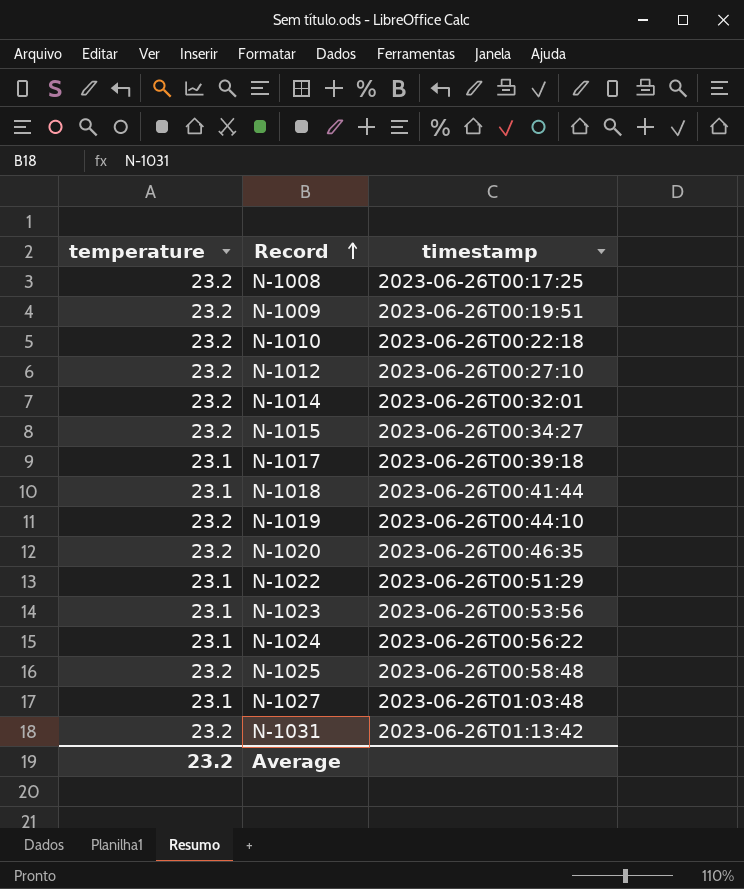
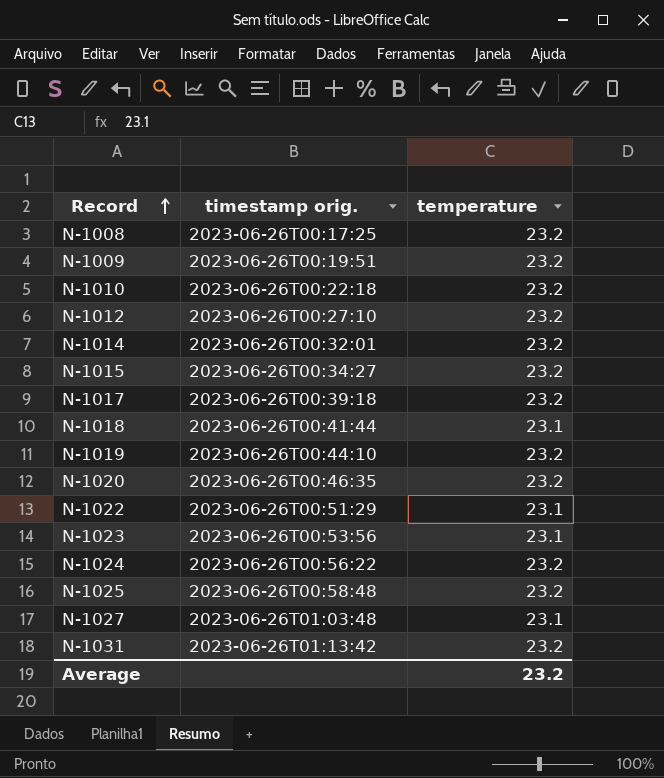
column name: timestamp -> timestamp orig.
column temperature | position: 1 -> 3
N-1017 | temperature: 23.1 -> 23.2
N-1024 | temperature: 23.1 -> 23.2

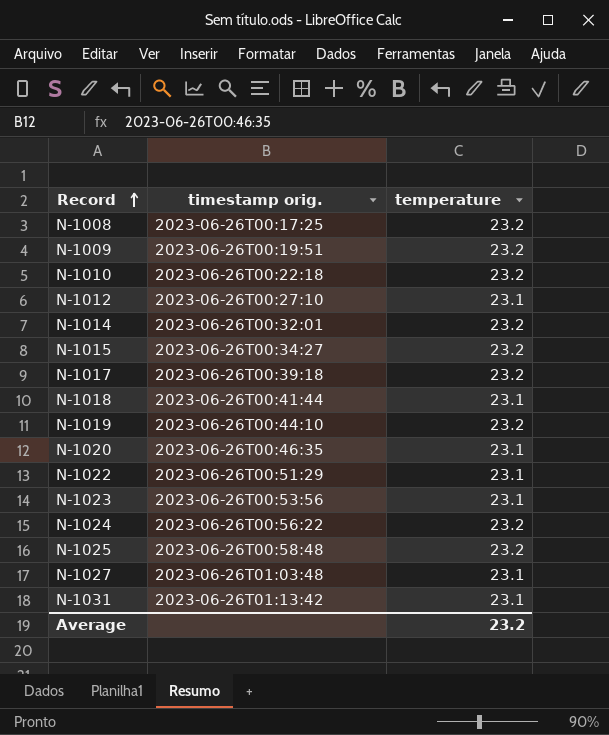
N-1012 | temperature: 23.2 -> 23.1
N-1020 | temperature: 23.2 -> 23.1
N-1031 | temperature: 23.2 -> 23.1

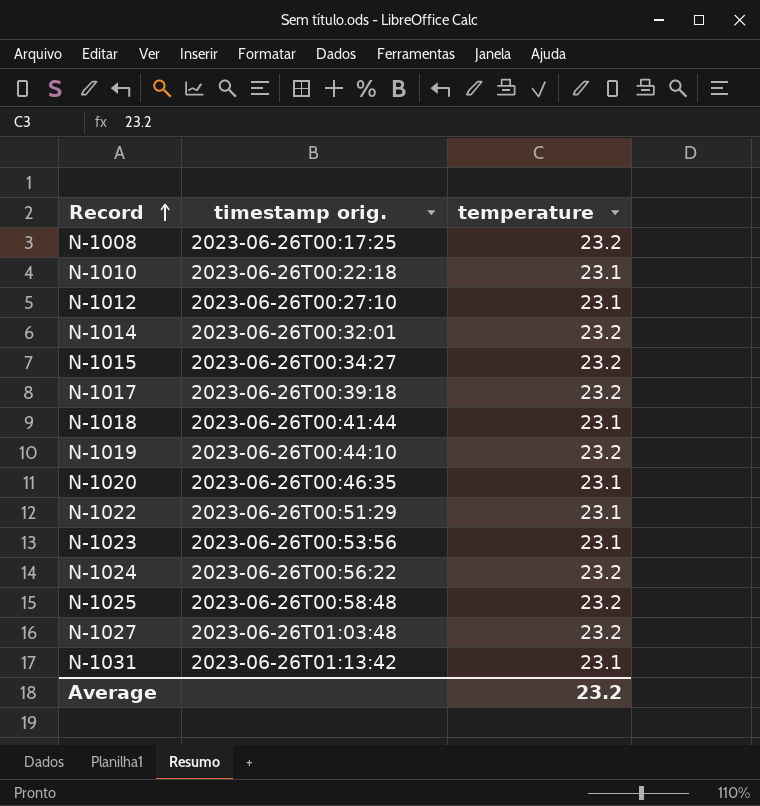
row N-1009: 2023-06-26T00:19:51 | 23.2 -> none
N-1010 | temperature: 23.2 -> 23.1
N-1027 | temperature: 23.1 -> 23.2

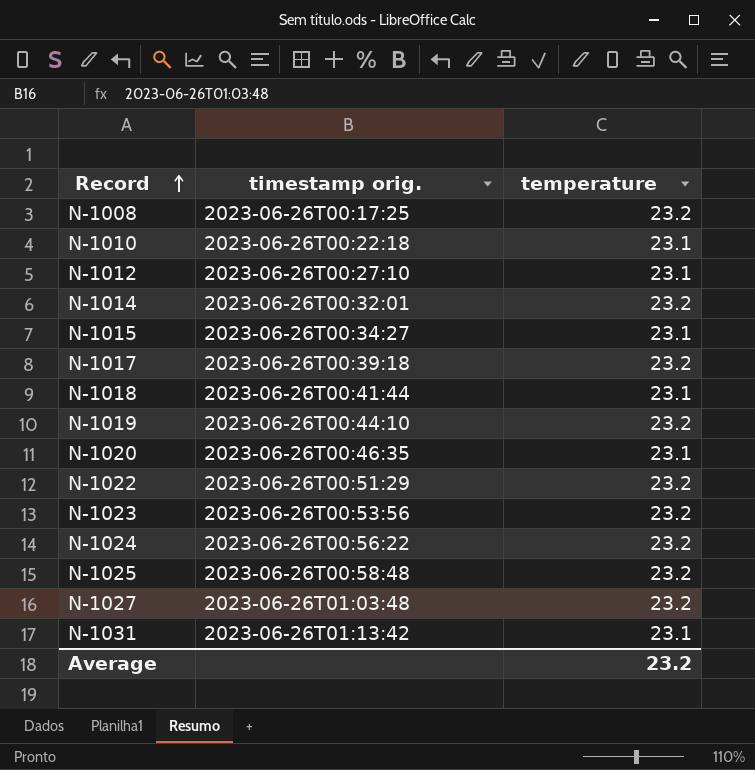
N-1015 | temperature: 23.2 -> 23.1
N-1022 | temperature: 23.1 -> 23.2
N-1023 | temperature: 23.1 -> 23.2

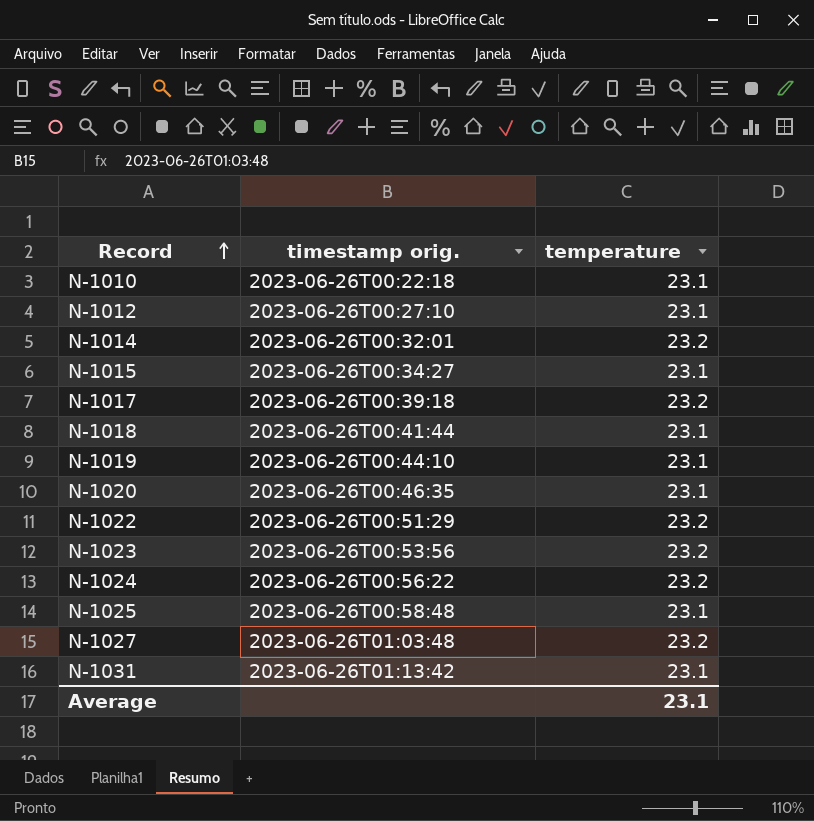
row N-1008: 2023-06-26T00:17:25 | 23.2 -> none
N-1019 | temperature: 23.2 -> 23.1
N-1025 | temperature: 23.2 -> 23.1
Average | temperature: 23.2 -> 23.1

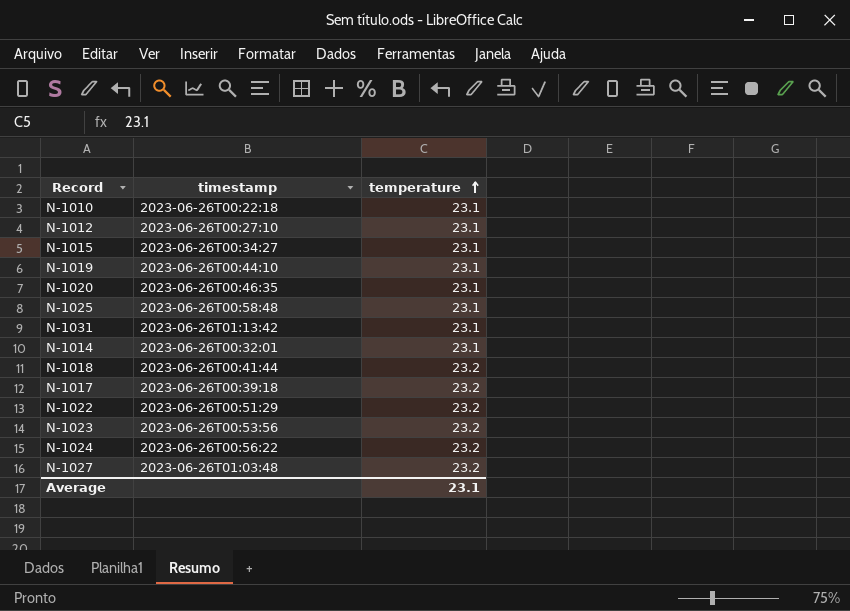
row order: Record ascending -> temperature ascending
column name: timestamp orig. -> timestamp
N-1014 | temperature: 23.2 -> 23.1
N-1018 | temperature: 23.1 -> 23.2

